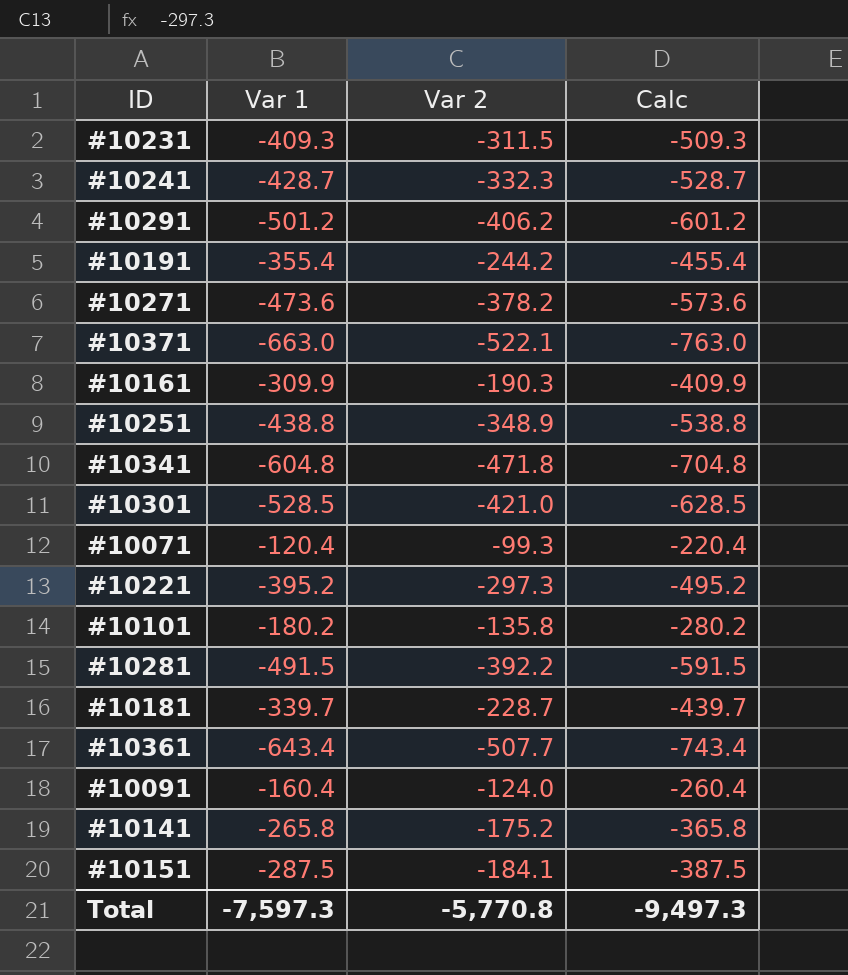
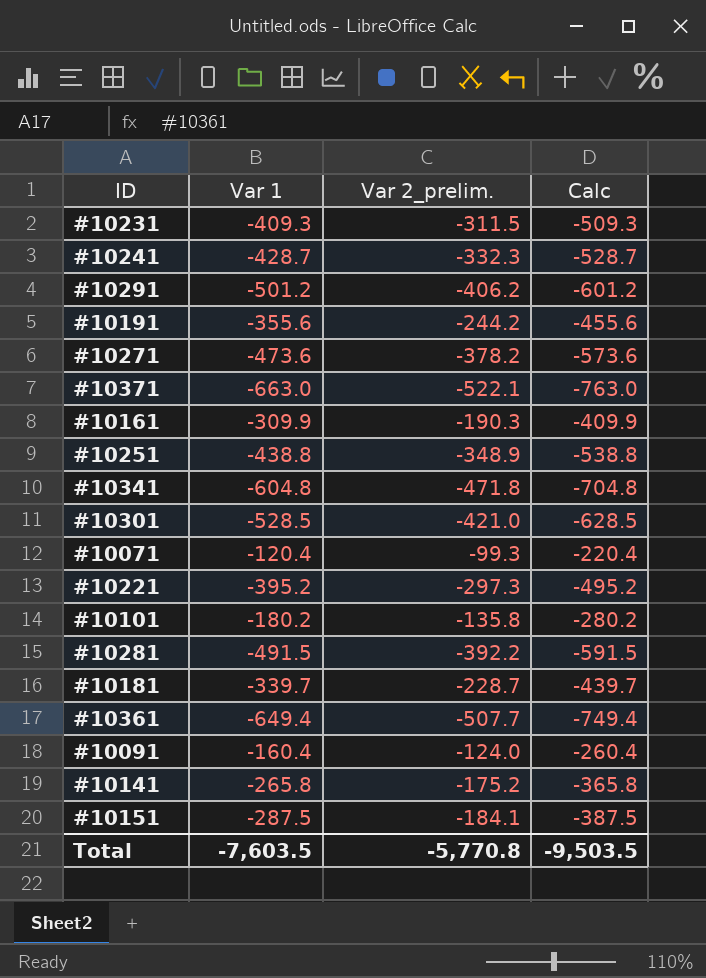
column name: Var 2 -> Var 2_prelim.
#10191 | Var 1: -355.4 -> -355.6
#10191 | Calc: -455.4 -> -455.6
#10361 | Var 1: -643.4 -> -649.4
#10361 | Calc: -743.4 -> -749.4
Total | Var 1: -7,597.3 -> -7,603.5
Total | Calc: -9,497.3 -> -9,503.5

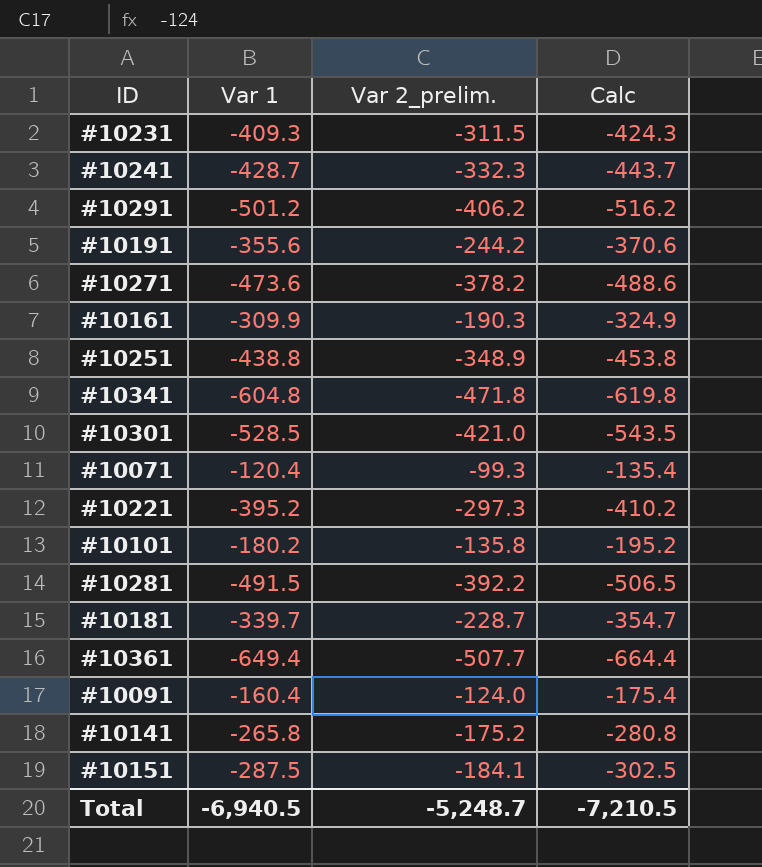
column Calc | formula: [Var 1] - 100 -> [Var 1] - 15
row #10371: -663.0 | -522.1 | -763.0 -> none
Total | Var 1: -7,603.5 -> -6,940.5
Total | Var 2_prelim.: -5,770.8 -> -5,248.7
Total | Calc: -9,503.5 -> -7,210.5

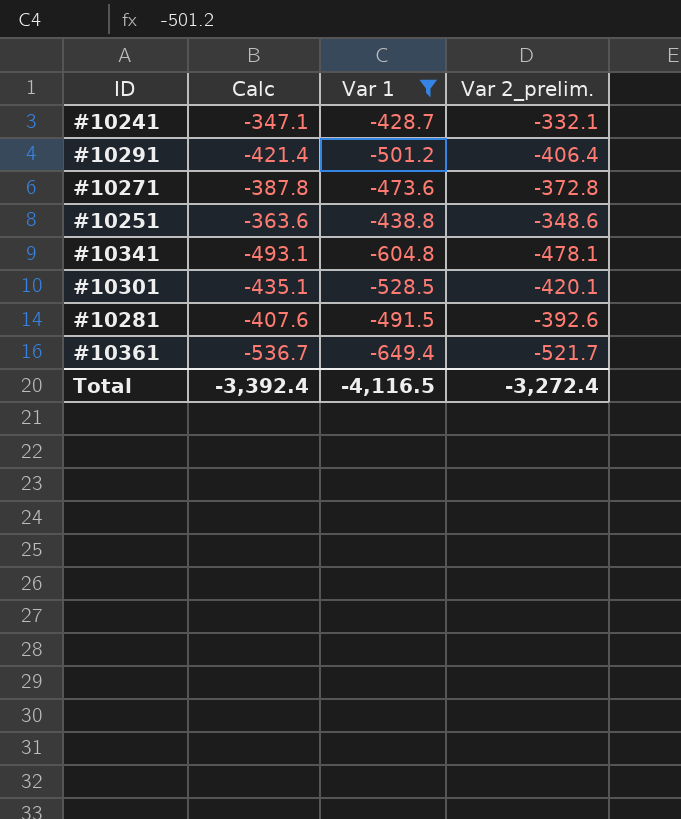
filter: none -> Var 1 <= -428.7
column Calc | formula: [Var 1] - 15 -> [Var 2_prelim.] - 15
column Calc | position: 4 -> 2
#10241 | Var 2_prelim.: -332.3 -> -332.1
#10291 | Var 2_prelim.: -406.2 -> -406.4
#10271 | Var 2_prelim.: -378.2 -> -372.8
#10251 | Var 2_prelim.: -348.9 -> -348.6
#10341 | Var 2_prelim.: -471.8 -> -478.1
#10301 | Var 2_prelim.: -421.0 -> -420.1
#10281 | Var 2_prelim.: -392.2 -> -392.6
#10361 | Var 2_prelim.: -507.7 -> -521.7
Total | Calc: -7,210.5 -> -3,392.4
Total | Var 1: -6,940.5 -> -4,116.5
Total | Var 2_prelim.: -5,248.7 -> -3,272.4

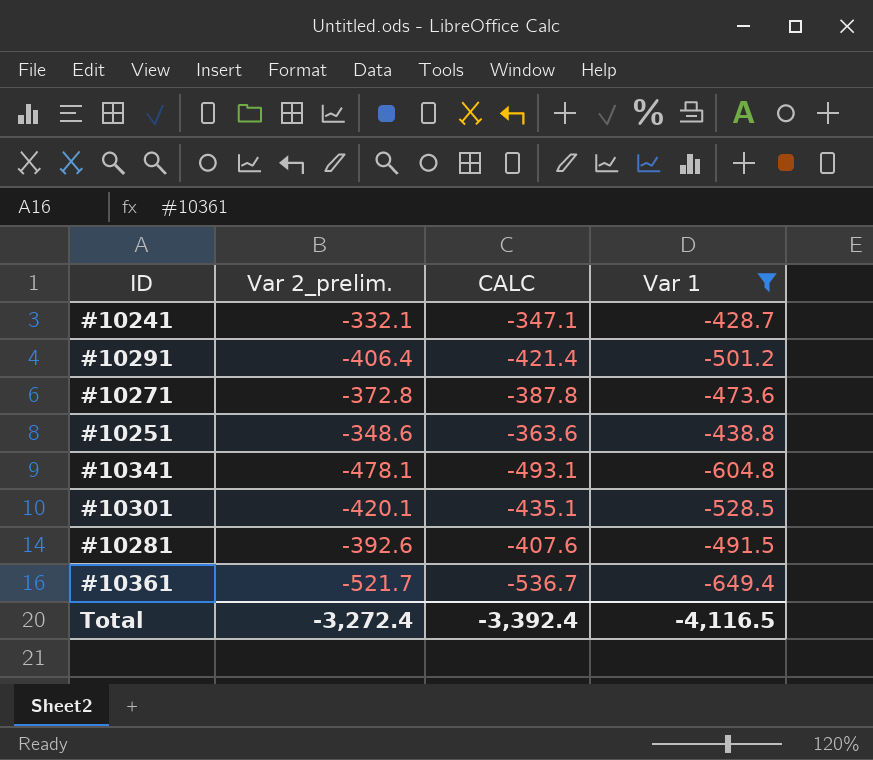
column Var 2_prelim. | position: 4 -> 2
column name: Calc -> CALC

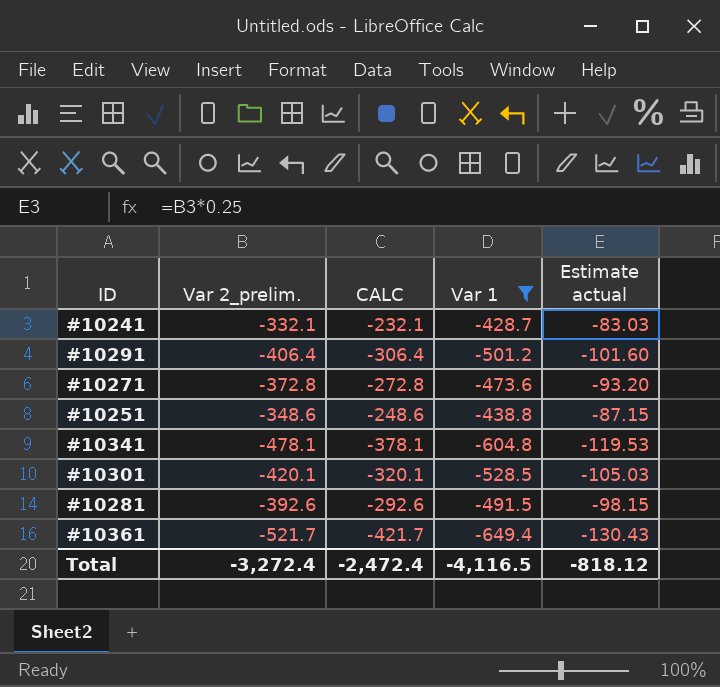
column CALC | formula: [Var 2_prelim.] - 15 -> [Var 2_prelim.] + 100
column Estimate actual | formula: none -> [Var 2_prelim.] * 0.25
Total | CALC: -3,392.4 -> -2,472.4

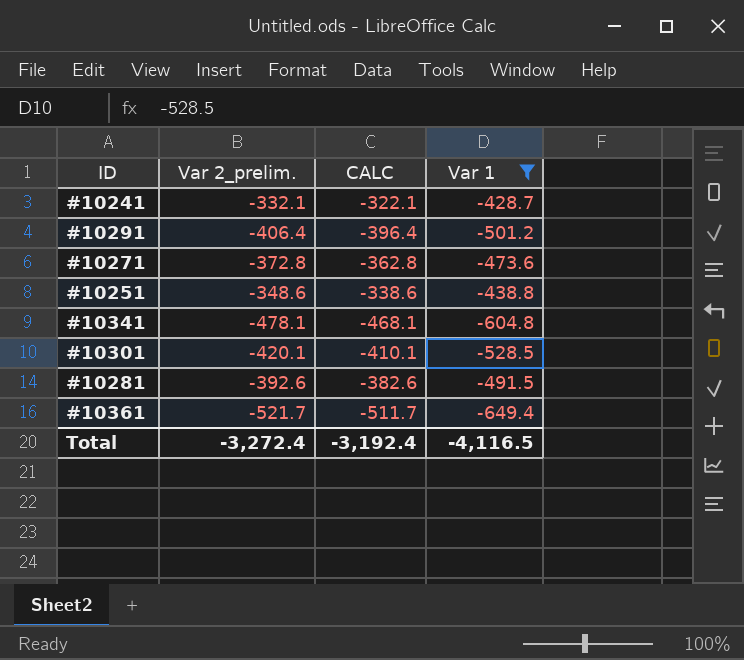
column Estimate actual | formula: [Var 2_prelim.] * 0.25 -> none
column CALC | formula: [Var 2_prelim.] + 100 -> [Var 2_prelim.] + 10
Total | CALC: -2,472.4 -> -3,192.4

